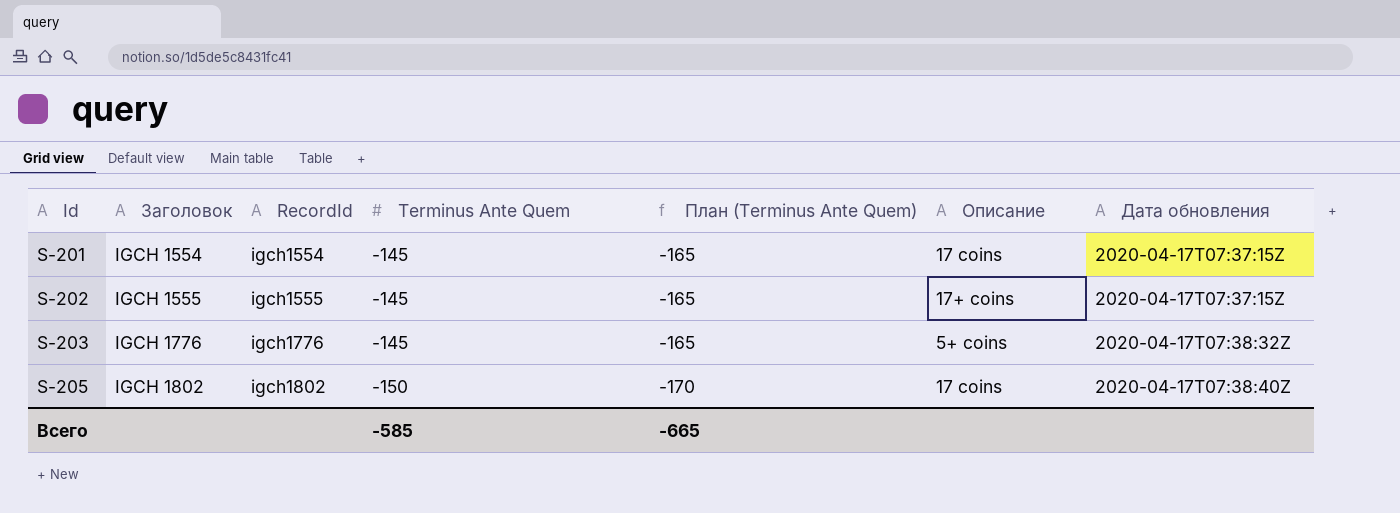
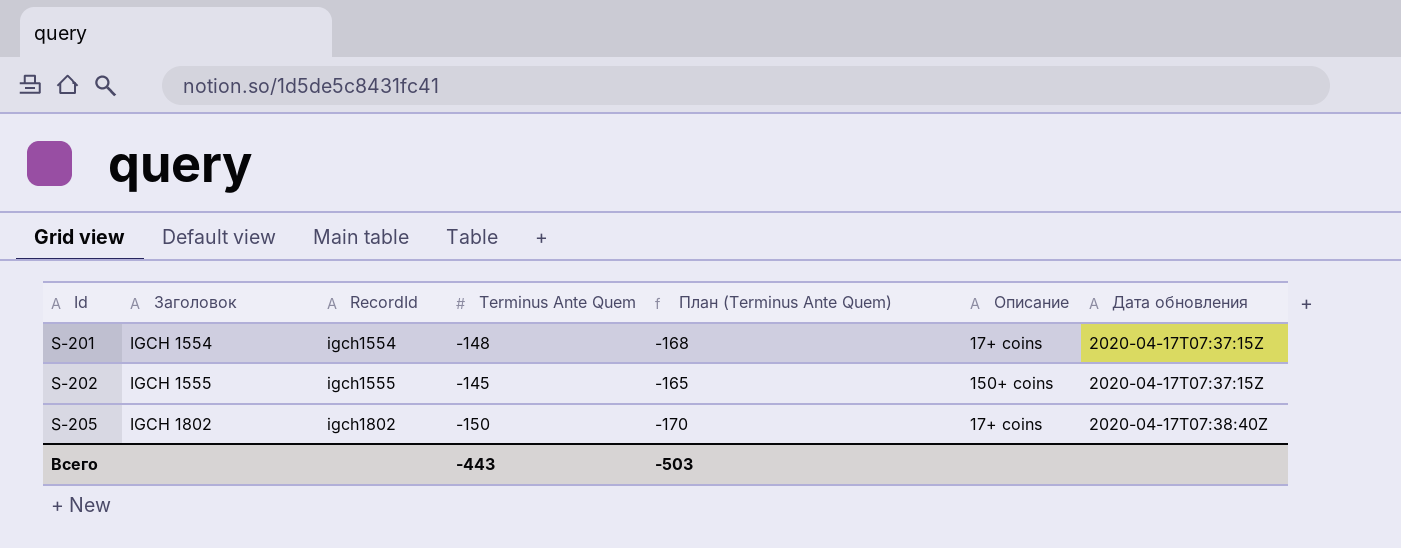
row S-203: IGCH 1776 | igch1776 | -145 | -165 | 5+ coins | 2020-04-17T07:38:32Z -> none
S-201 | Terminus Ante Quem: -145 -> -148
S-201 | План (Terminus Ante Quem): -165 -> -168
S-201 | Описание: 17 coins -> 17+ coins
S-202 | Описание: 17+ coins -> 150+ coins
S-205 | Описание: 17 coins -> 17+ coins
Всего | Terminus Ante Quem: -585 -> -443
Всего | План (Terminus Ante Quem): -665 -> -503

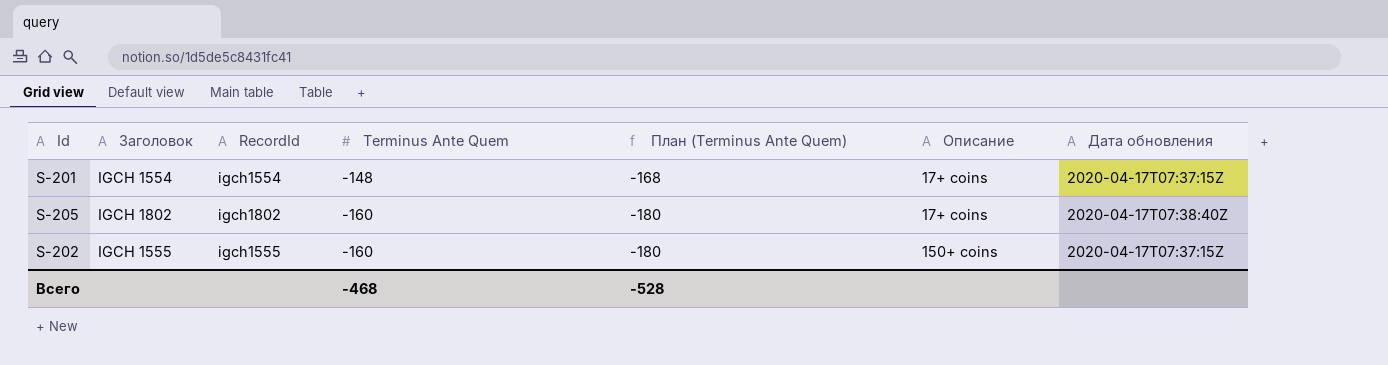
row order: Id ascending -> Terminus Ante Quem descending
S-205 | Terminus Ante Quem: -150 -> -160
S-205 | План (Terminus Ante Quem): -170 -> -180
S-202 | Terminus Ante Quem: -145 -> -160
S-202 | План (Terminus Ante Quem): -165 -> -180
Всего | Terminus Ante Quem: -443 -> -468
Всего | План (Terminus Ante Quem): -503 -> -528

